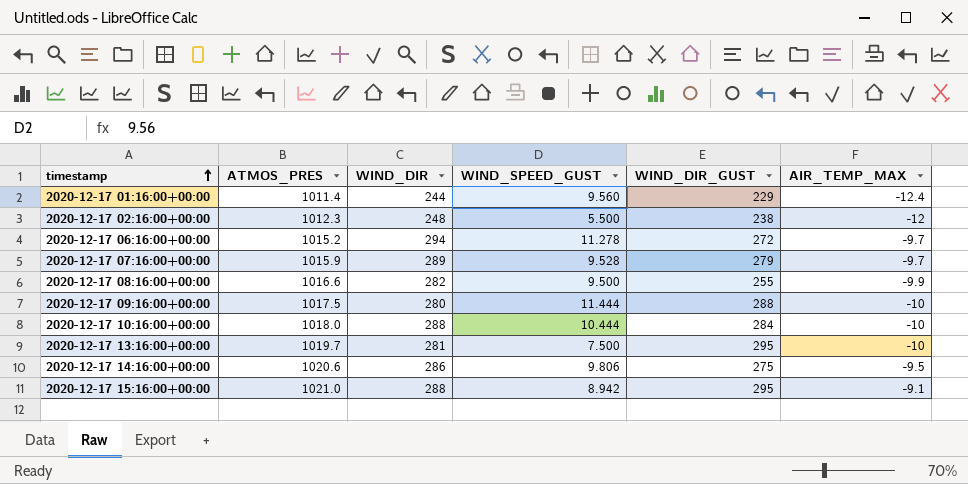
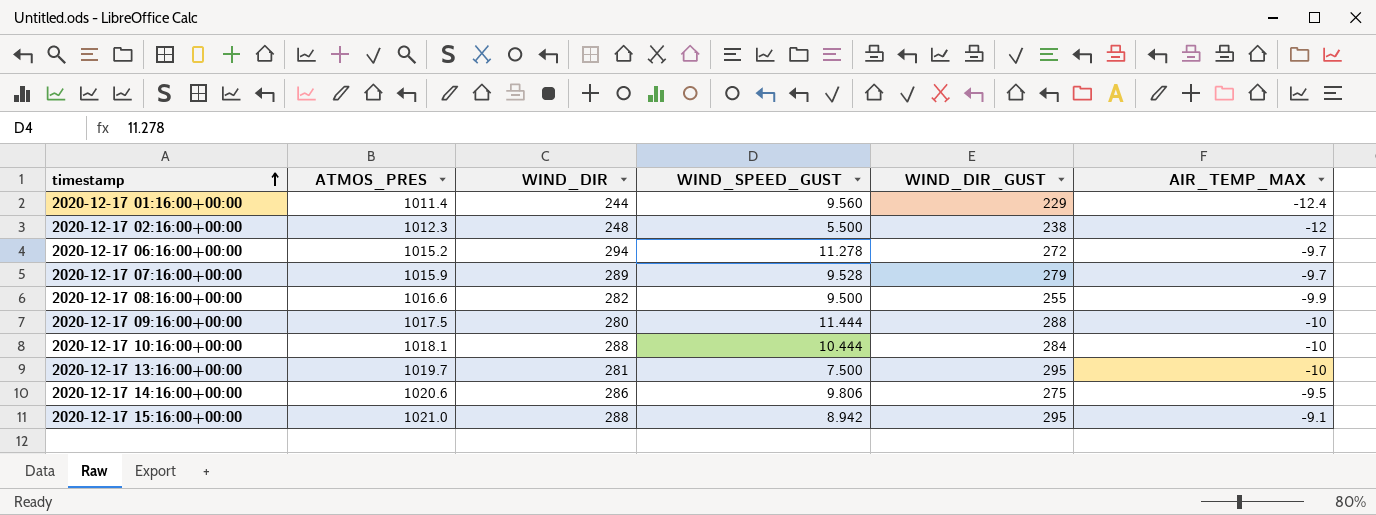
2020-12-17 10:16:00+00:00 | ATMOS_PRES: 1018.0 -> 1018.1

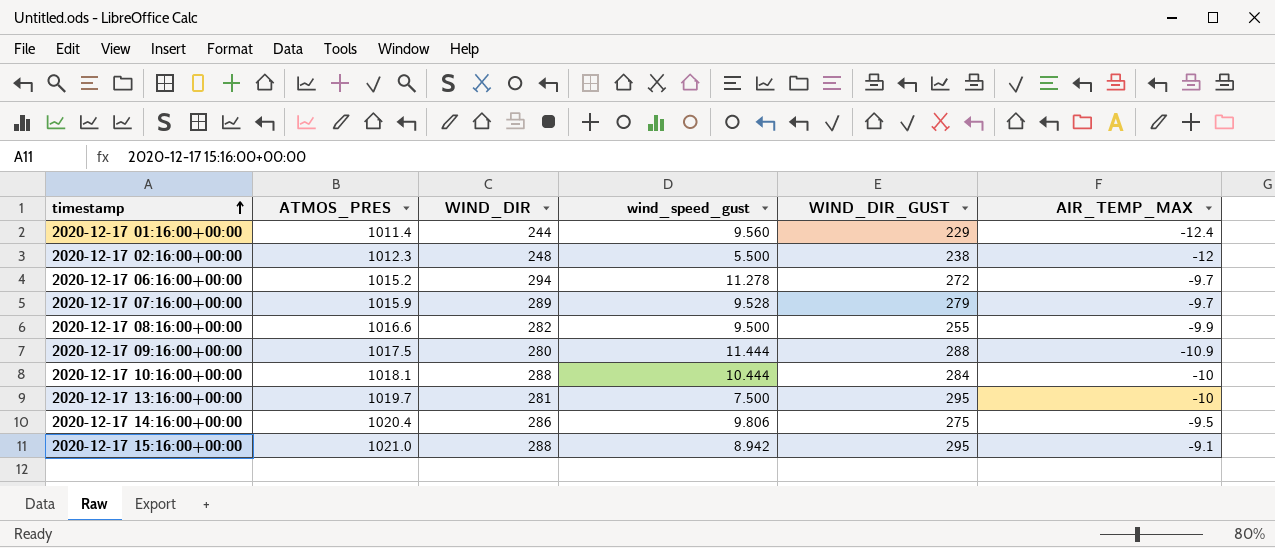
column name: WIND_SPEED_GUST -> wind_speed_gust
2020-12-17 09:16:00+00:00 | AIR_TEMP_MAX: -10 -> -10.9
2020-12-17 14:16:00+00:00 | ATMOS_PRES: 1020.6 -> 1020.4

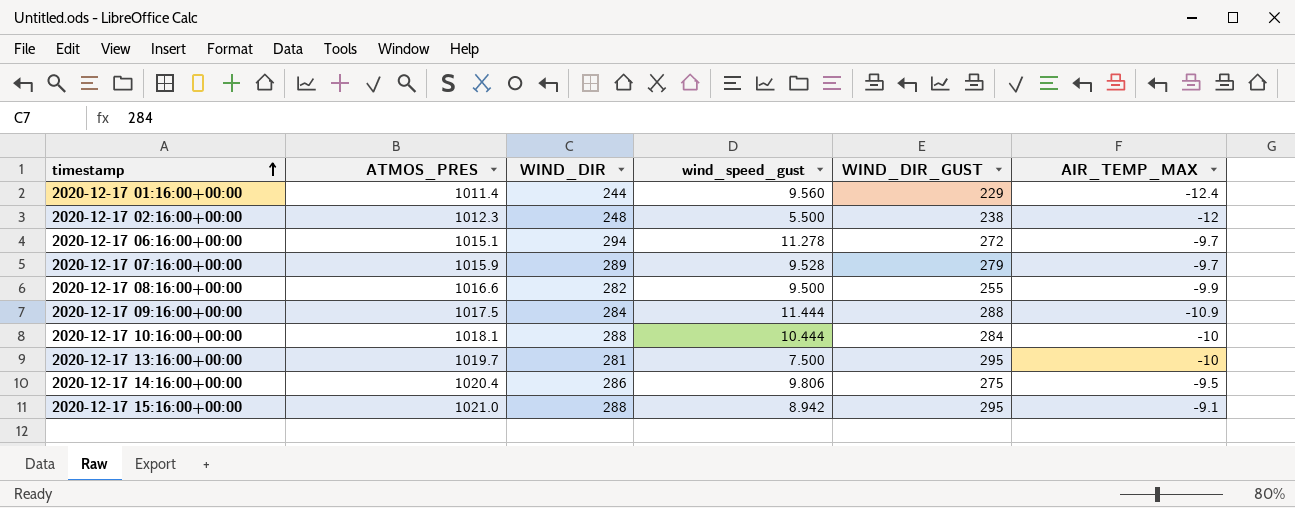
2020-12-17 06:16:00+00:00 | ATMOS_PRES: 1015.2 -> 1015.1
2020-12-17 09:16:00+00:00 | WIND_DIR: 280 -> 284

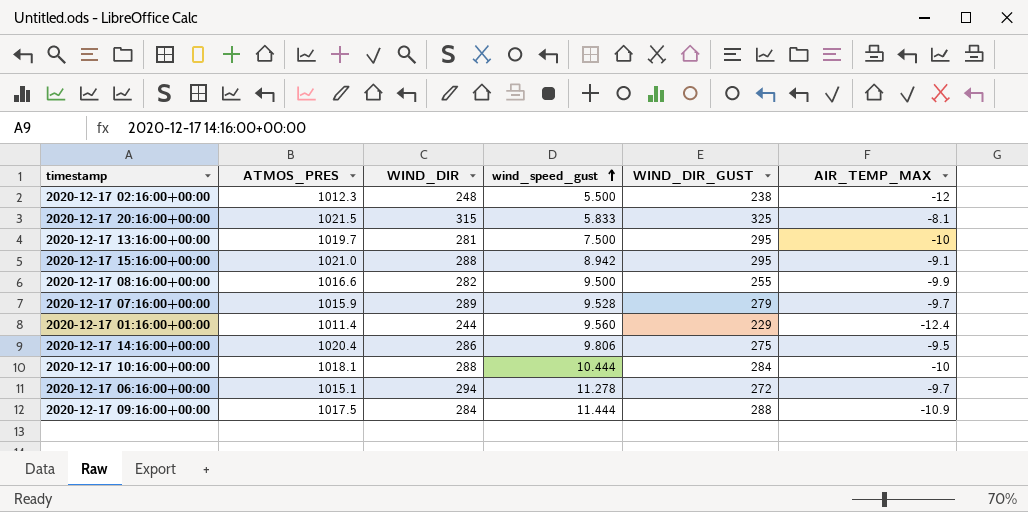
row order: timestamp ascending -> wind_speed_gust ascending
row 2020-12-17 20:16:00+00:00: none -> 1021.5 | 315 | 5.833 | 325 | -8.1

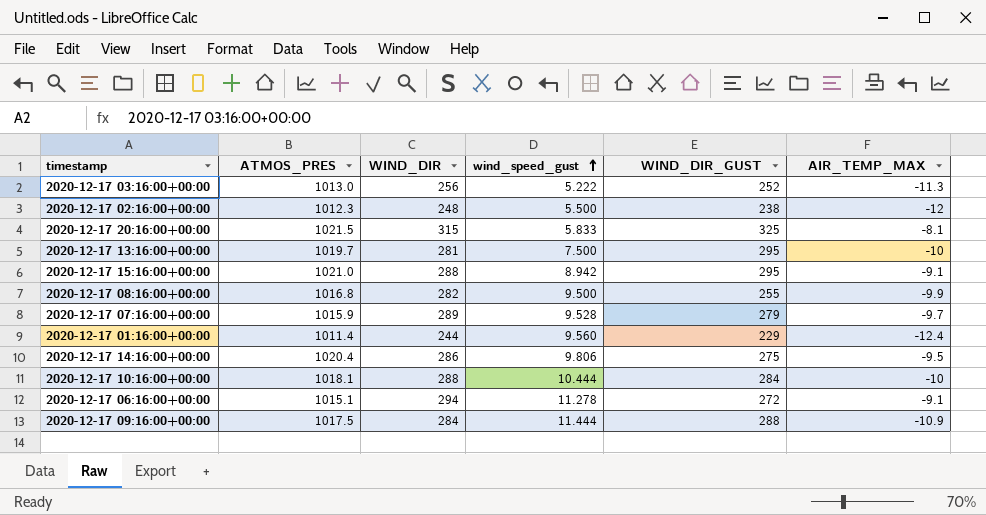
row 2020-12-17 03:16:00+00:00: none -> 1013.0 | 256 | 5.222 | 252 | -11.3
2020-12-17 08:16:00+00:00 | ATMOS_PRES: 1016.6 -> 1016.8
2020-12-17 06:16:00+00:00 | AIR_TEMP_MAX: -9.7 -> -9.1

